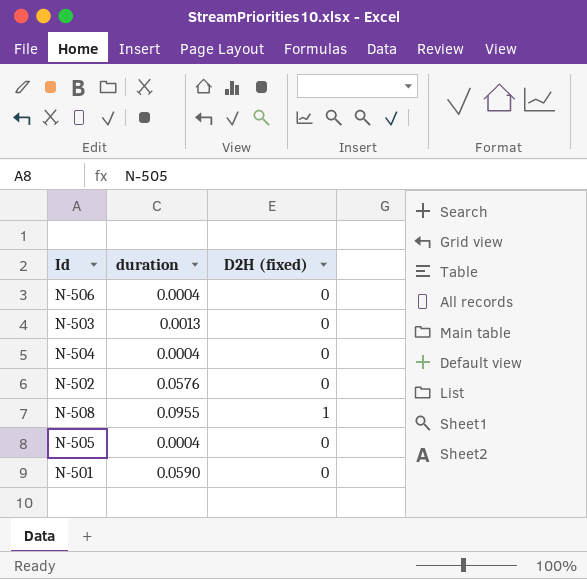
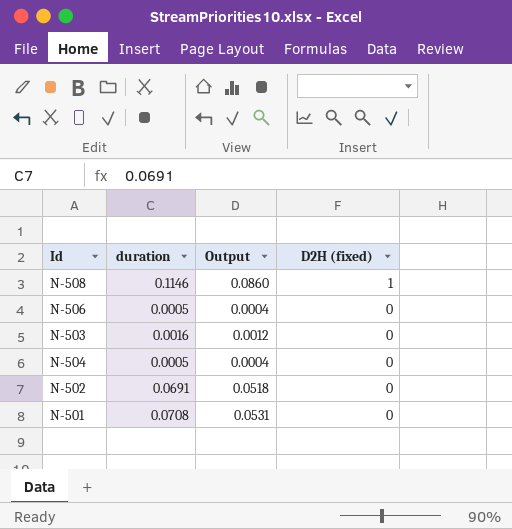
row order: none -> D2H (fixed) descending
column Output | formula: none -> [duration] * 0.75
row N-505: 0.0004 | 0 -> none
N-508 | duration: 0.0955 -> 0.1146
N-506 | duration: 0.0004 -> 0.0005
N-503 | duration: 0.0013 -> 0.0016
N-504 | duration: 0.0004 -> 0.0005
N-502 | duration: 0.0576 -> 0.0691
N-501 | duration: 0.0590 -> 0.0708

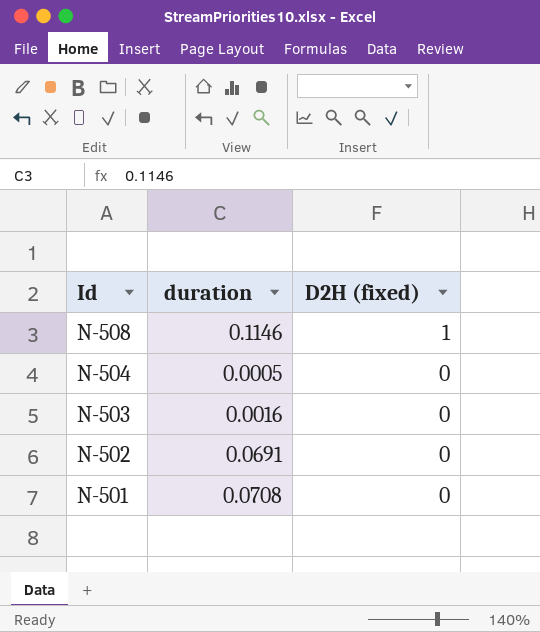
row order: D2H (fixed) descending -> Id descending
column Output | formula: [duration] * 0.75 -> none
row N-506: 0.0005 | 0.0004 | 0 -> none

